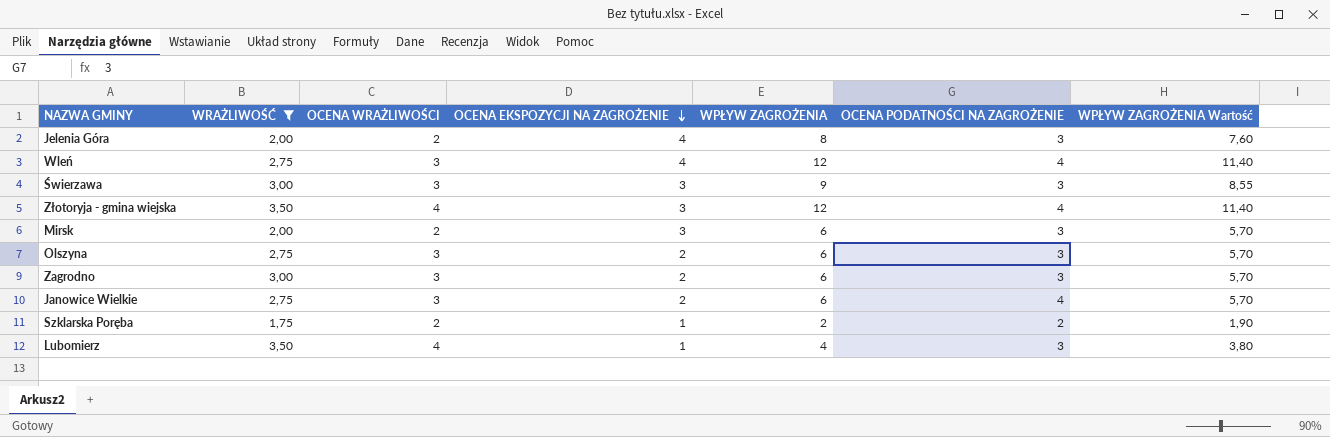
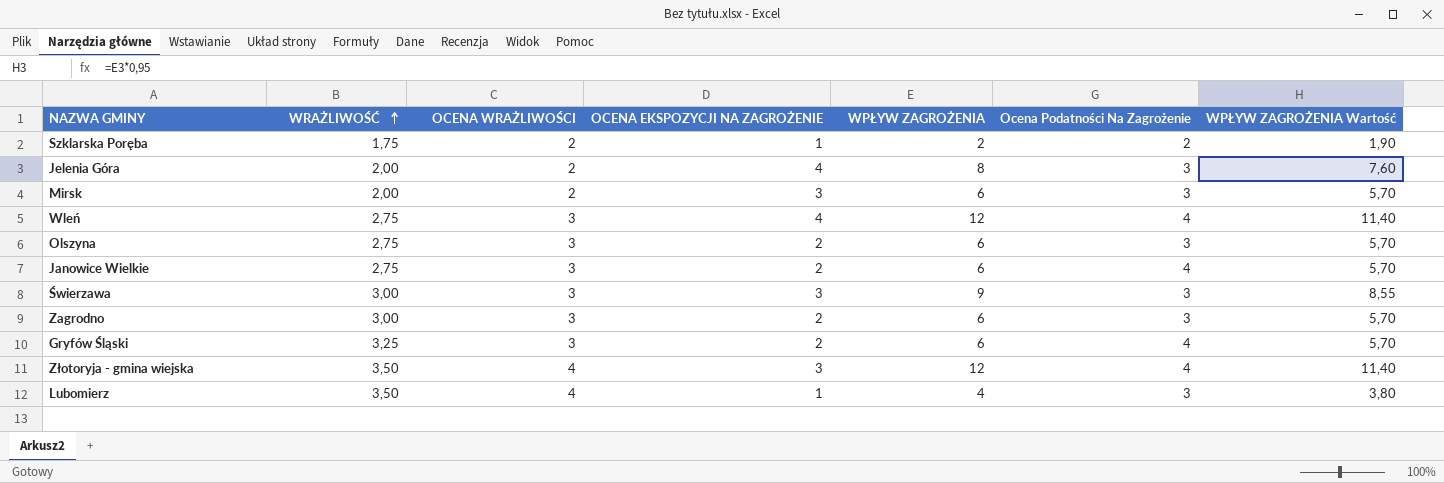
filter: WRAŻLIWOŚĆ != 3,25 -> none
row order: OCENA EKSPOZYCJI NA ZAGROŻENIE descending -> WRAŻLIWOŚĆ ascending
column name: OCENA PODATNOŚCI NA ZAGROŻENIE -> Ocena Podatności Na Zagrożenie

